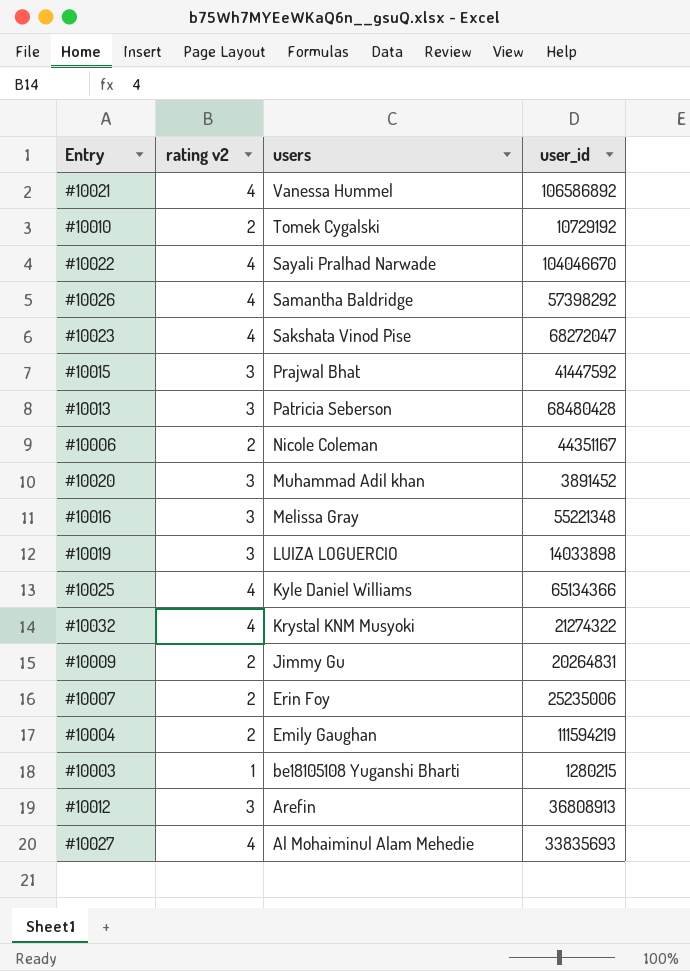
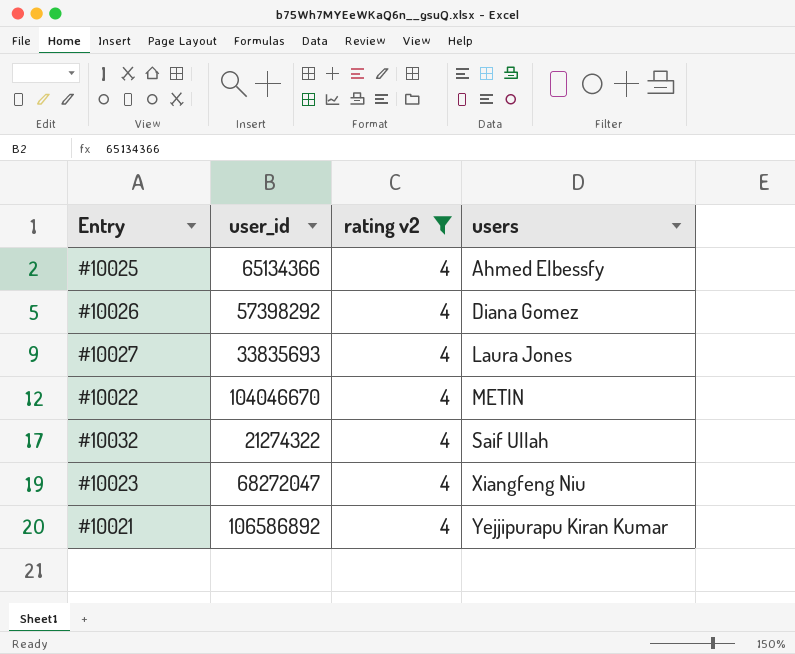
filter: none -> rating v2 = 4
row order: users descending -> users ascending
column user_id | position: 4 -> 2
#10025 | users: Kyle Daniel Williams -> Ahmed Elbessfy
#10026 | users: Samantha Baldridge -> Diana Gomez
#10027 | users: Al Mohaiminul Alam Mehedie -> Laura Jones
#10022 | users: Sayali Pralhad Narwade -> METIN
#10032 | users: Krystal KNM Musyoki -> Saif Ullah
#10023 | users: Sakshata Vinod Pise -> Xiangfeng Niu
#10021 | users: Vanessa Hummel -> Yejjipurapu Kiran Kumar

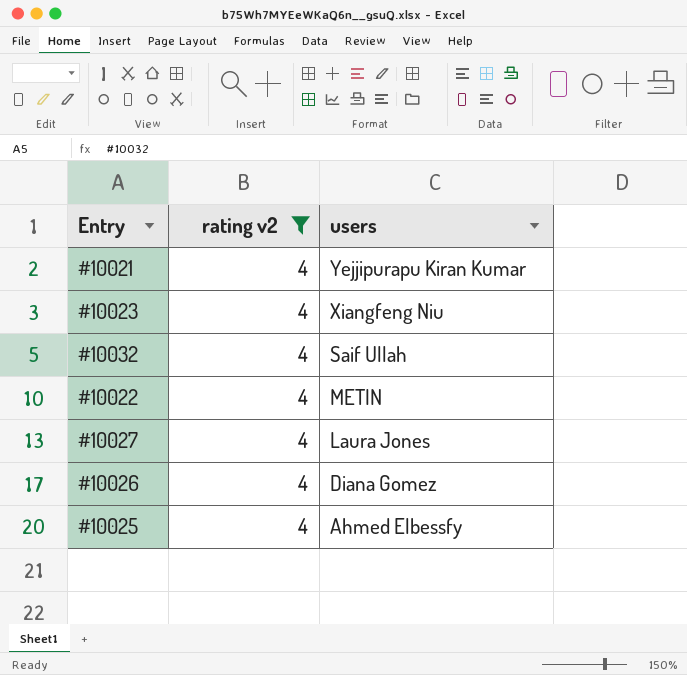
row order: users ascending -> users descending
column user_id | position: 2 -> none

